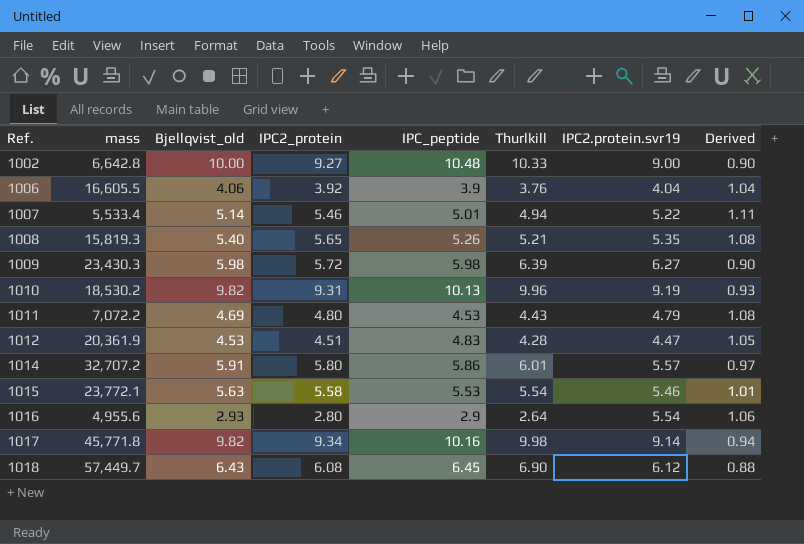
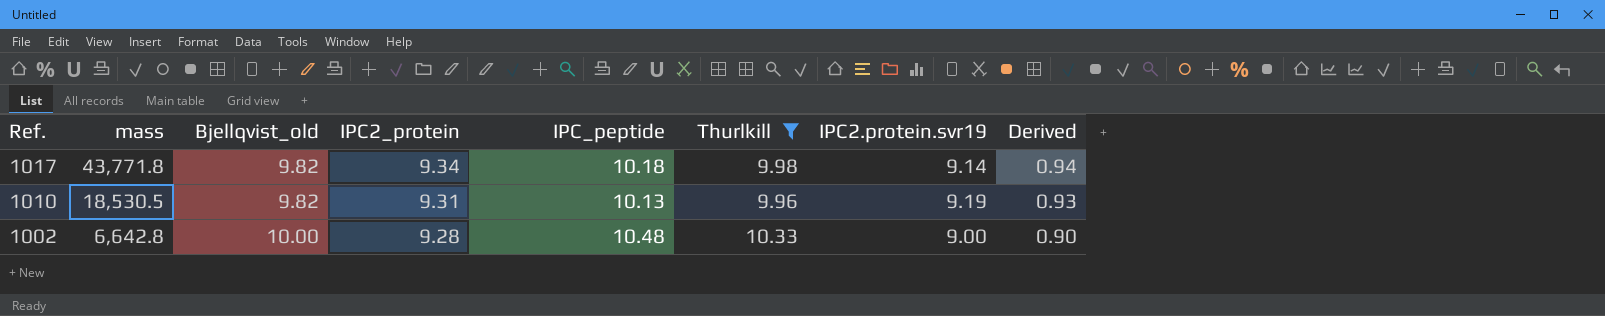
filter: none -> Thurlkill >= 9.96
row order: Ref. ascending -> Ref. descending
1017 | mass: 45,771.8 -> 43,771.8
1017 | IPC_peptide: 10.16 -> 10.18
1010 | mass: 18,530.2 -> 18,530.5
1002 | IPC2_protein: 9.27 -> 9.28

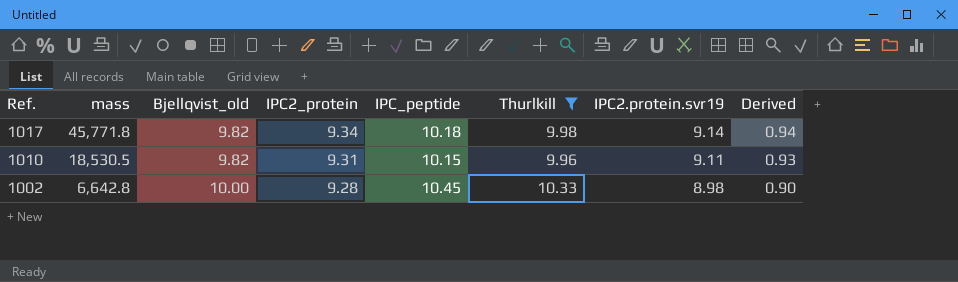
1017 | mass: 43,771.8 -> 45,771.8
1010 | IPC_peptide: 10.13 -> 10.15
1010 | IPC2.protein.svr19: 9.19 -> 9.11
1002 | IPC_peptide: 10.48 -> 10.45
1002 | IPC2.protein.svr19: 9.00 -> 8.98

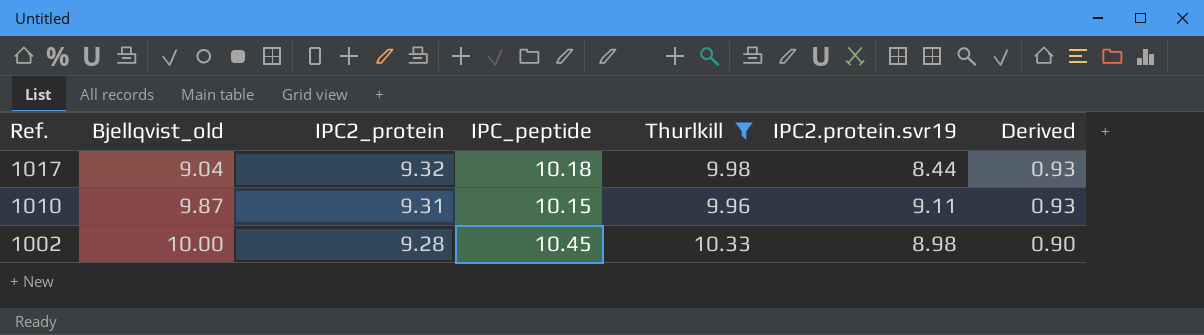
column mass | position: 2 -> none
1017 | Bjellqvist_old: 9.82 -> 9.04
1017 | IPC2_protein: 9.34 -> 9.32
1017 | IPC2.protein.svr19: 9.14 -> 8.44
1017 | Derived: 0.94 -> 0.93
1010 | Bjellqvist_old: 9.82 -> 9.87

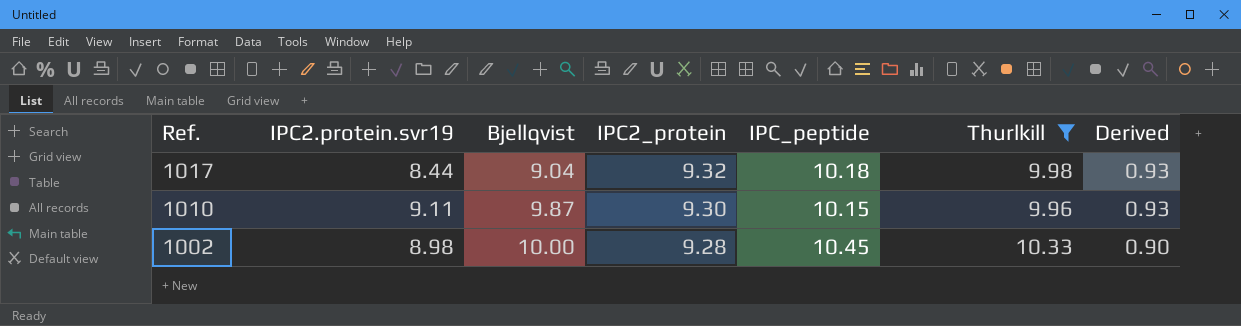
column IPC2.protein.svr19 | position: 6 -> 2
column name: Bjellqvist_old -> Bjellqvist
1010 | IPC2_protein: 9.31 -> 9.30

